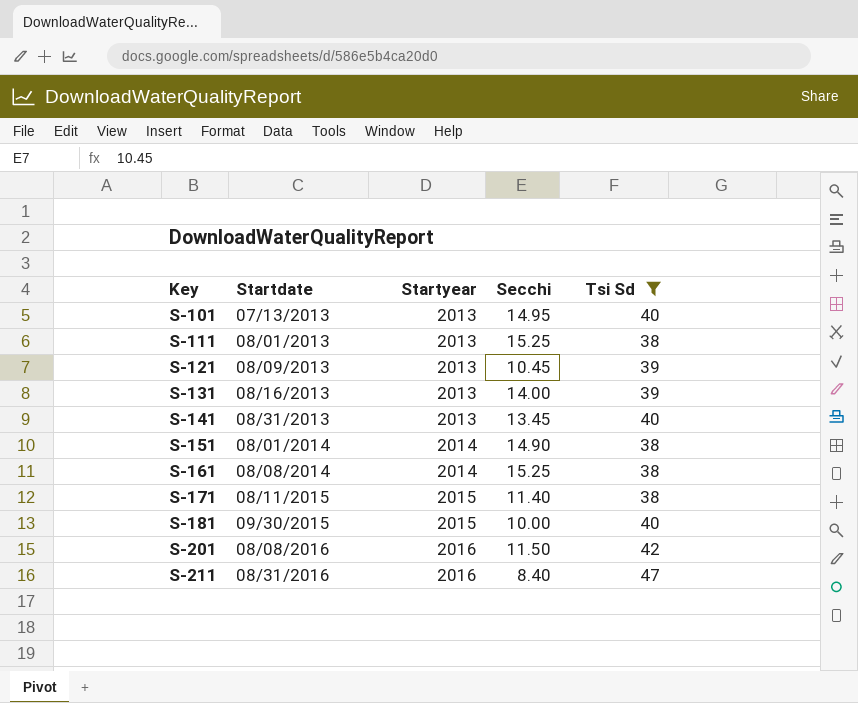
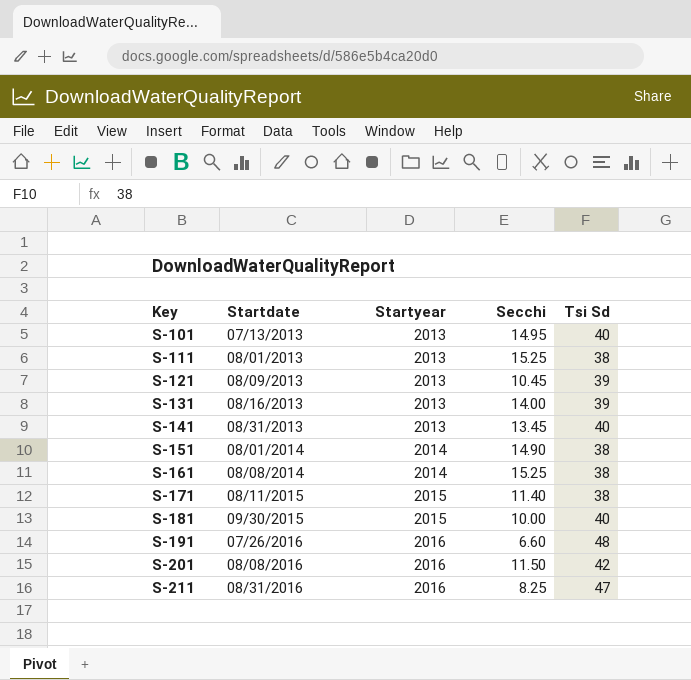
filter: Tsi Sd != 48 -> none
S-211 | Secchi: 8.40 -> 8.25

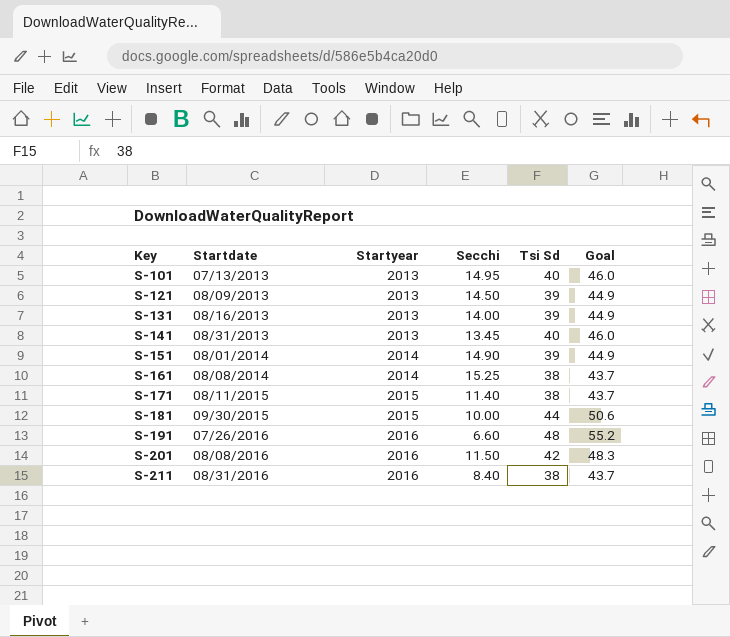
column Goal | formula: none -> [Tsi Sd] * 1.15
row S-111: 08/01/2013 | 2013 | 15.25 | 38 -> none
S-121 | Secchi: 10.45 -> 14.50
S-151 | Tsi Sd: 38 -> 39
S-181 | Tsi Sd: 40 -> 44
S-211 | Secchi: 8.25 -> 8.40
S-211 | Tsi Sd: 47 -> 38

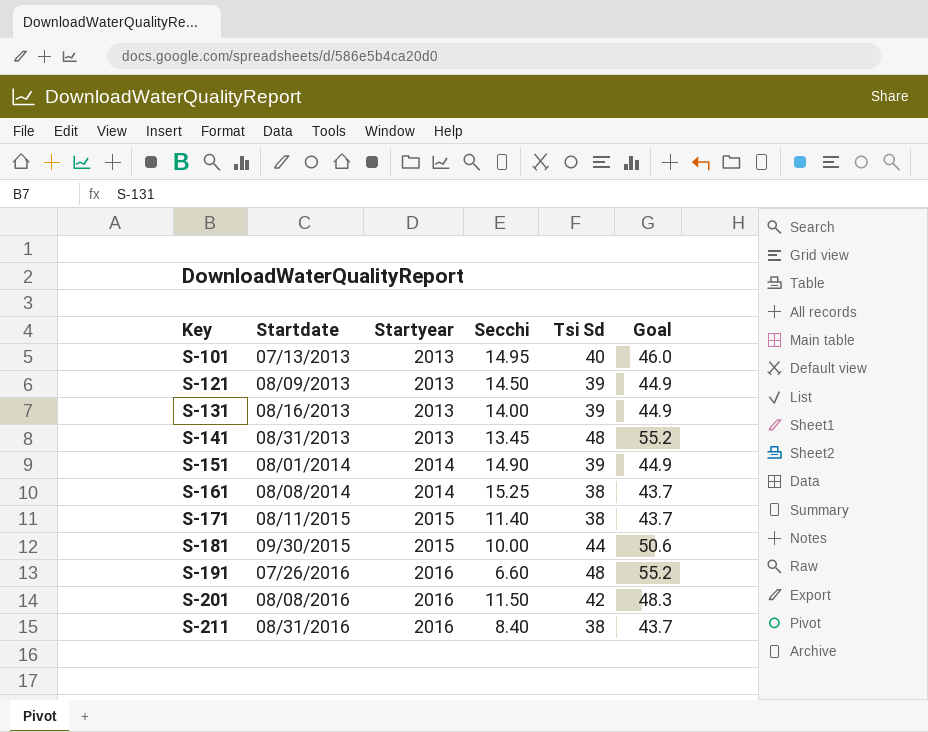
S-141 | Tsi Sd: 40 -> 48
S-141 | Goal: 46.0 -> 55.2

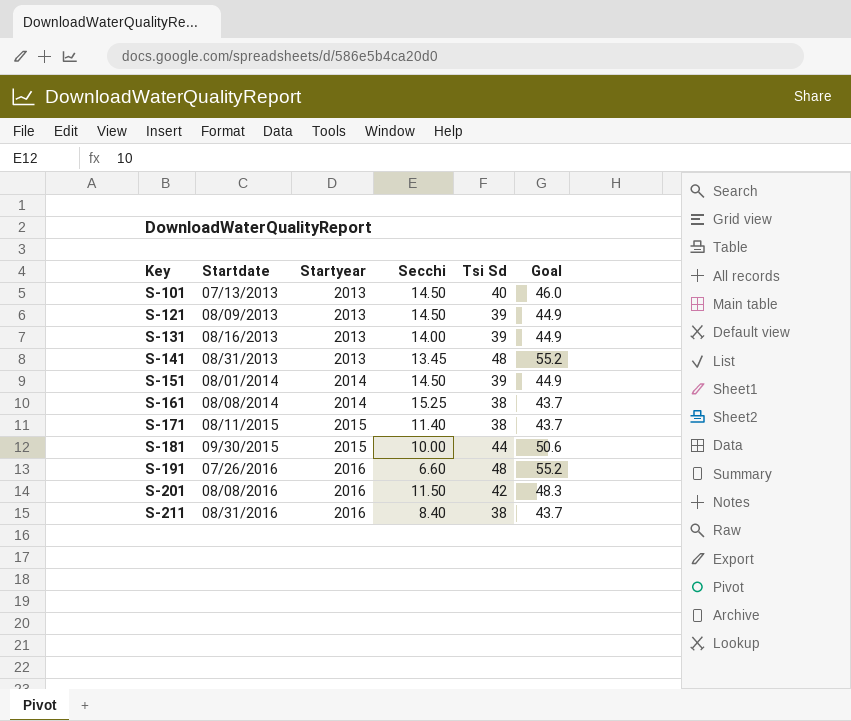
S-101 | Secchi: 14.95 -> 14.50
S-151 | Secchi: 14.90 -> 14.50

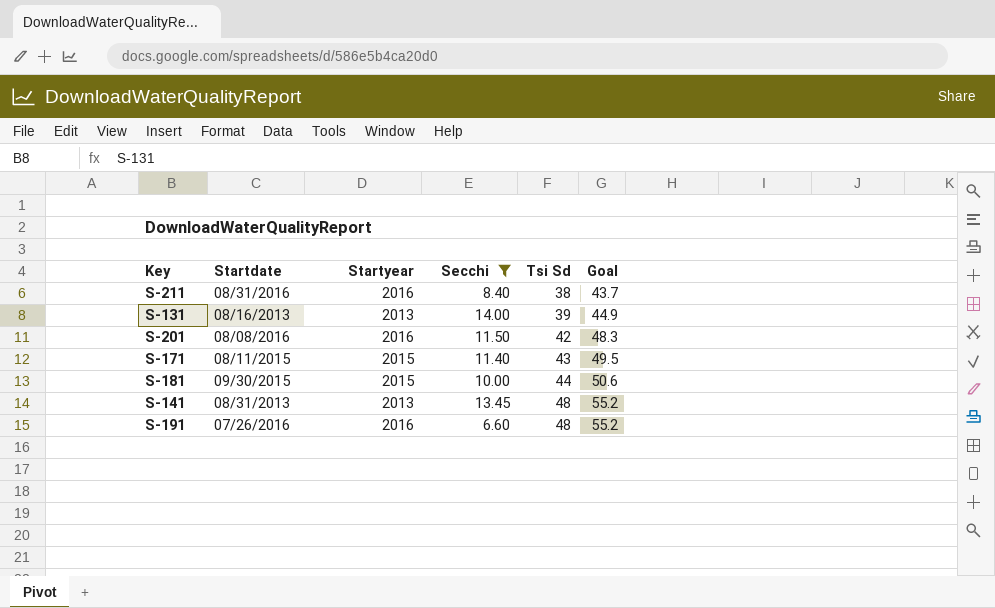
filter: none -> Secchi <= 14.00
row order: Key ascending -> Tsi Sd ascending
S-171 | Tsi Sd: 38 -> 43
S-171 | Goal: 43.7 -> 49.5

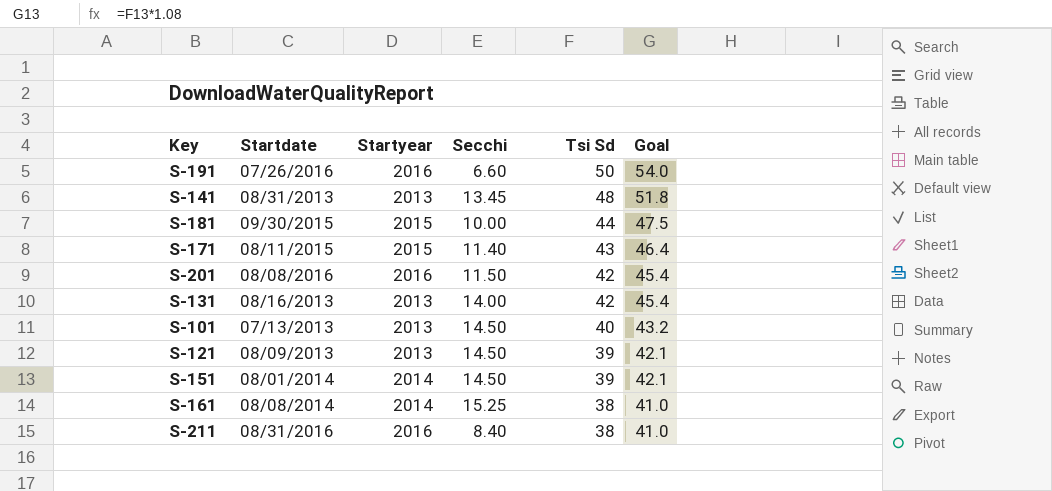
filter: Secchi <= 14.00 -> none
row order: Tsi Sd ascending -> Tsi Sd descending
column Goal | formula: [Tsi Sd] * 1.15 -> [Tsi Sd] * 1.08
S-191 | Tsi Sd: 48 -> 50
S-131 | Tsi Sd: 39 -> 42

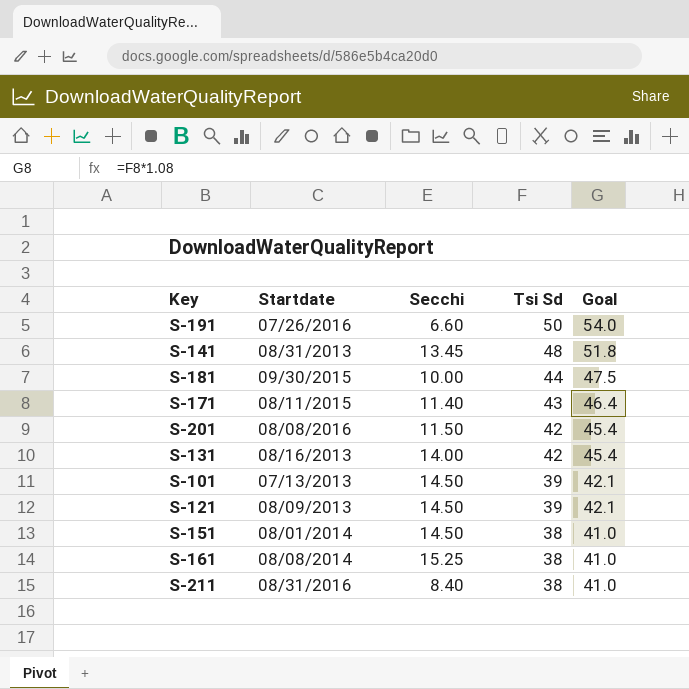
column Startyear | position: 3 -> none
S-101 | Tsi Sd: 40 -> 39
S-101 | Goal: 43.2 -> 42.1
S-151 | Tsi Sd: 39 -> 38
S-151 | Goal: 42.1 -> 41.0

